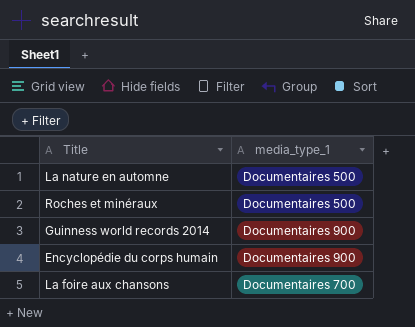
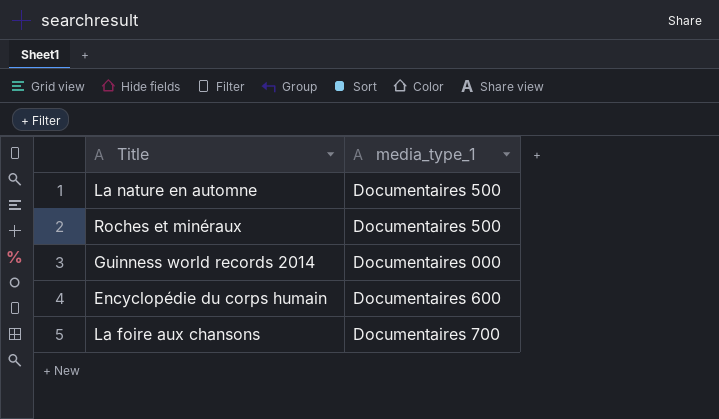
Guinness world records 2014 | media_type_1: Documentaires 900 -> Documentaires 000
Encyclopédie du corps humain | media_type_1: Documentaires 900 -> Documentaires 600

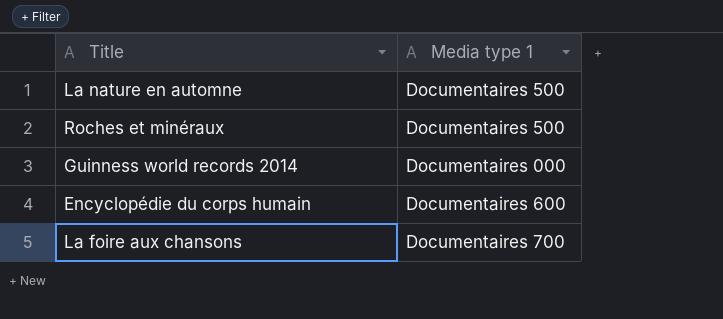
column name: media_type_1 -> Media type 1

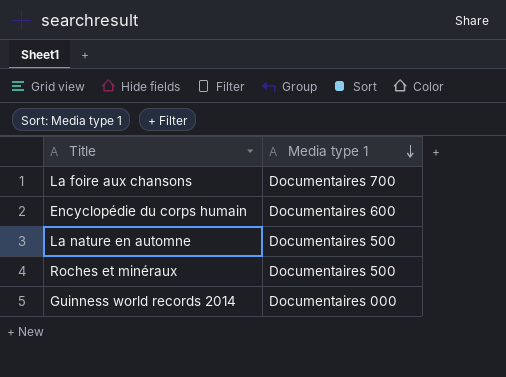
row order: none -> Media type 1 descending

